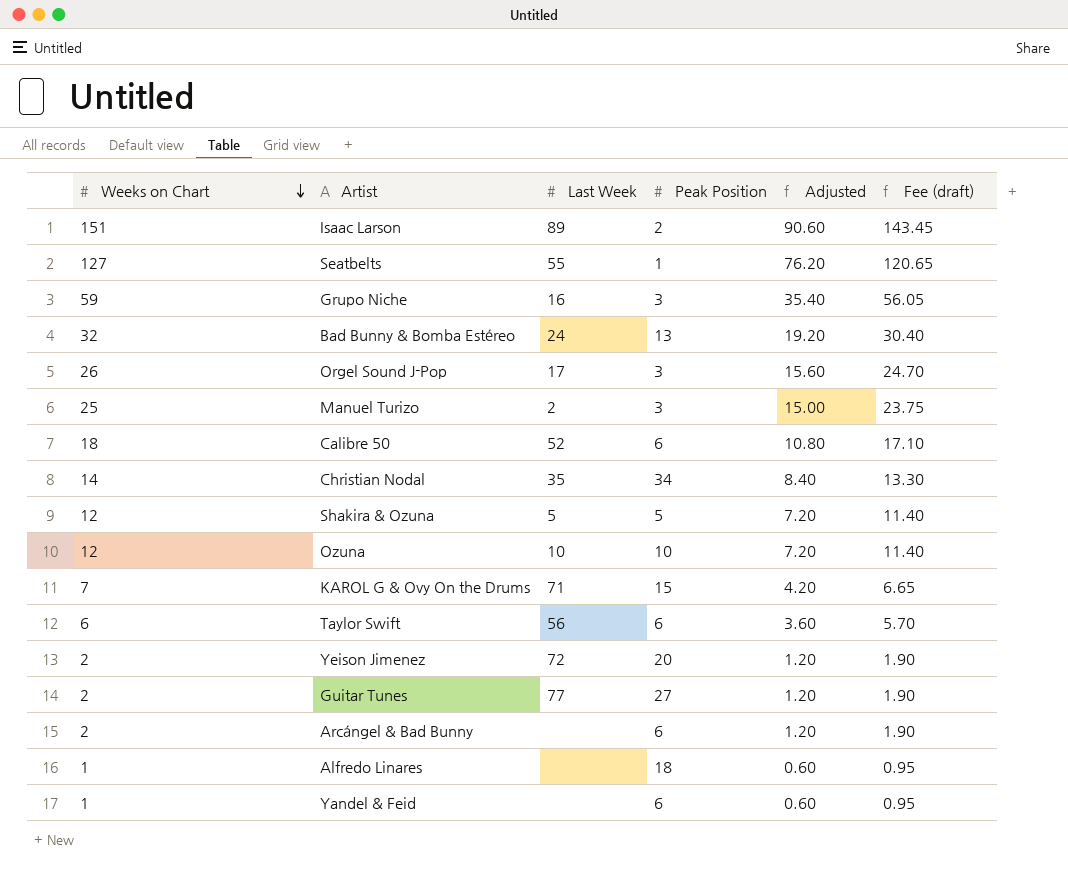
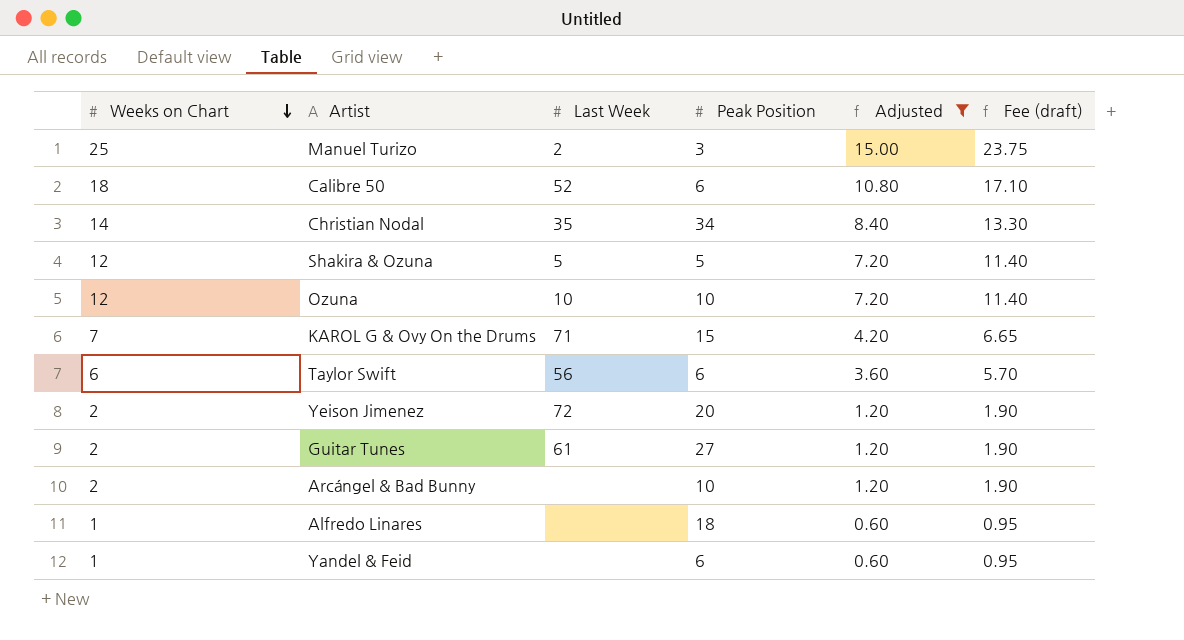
filter: none -> Adjusted <= 15.00
Guitar Tunes | Last Week: 77 -> 61
Arcángel & Bad Bunny | Peak Position: 6 -> 10

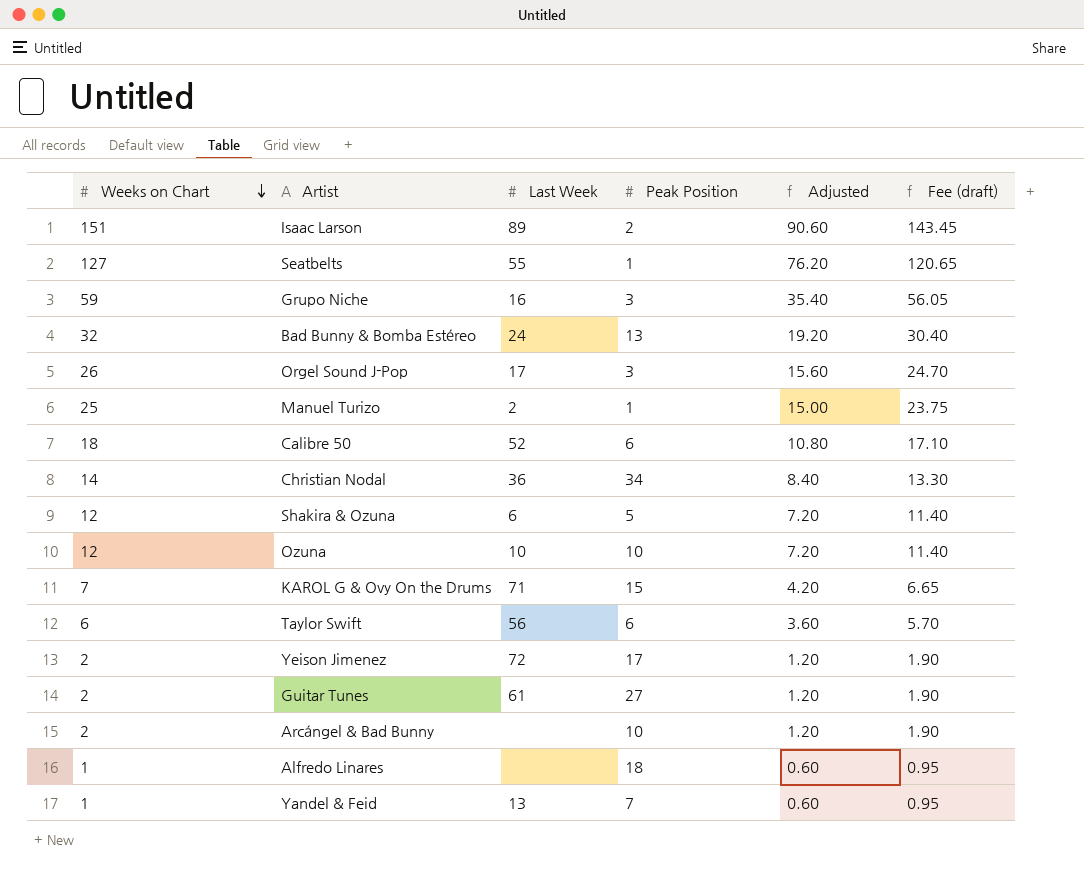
filter: Adjusted <= 15.00 -> none
Manuel Turizo | Peak Position: 3 -> 1
Christian Nodal | Last Week: 35 -> 36
Shakira & Ozuna | Last Week: 5 -> 6
Yeison Jimenez | Peak Position: 20 -> 17
Yandel & Feid | Last Week: none -> 13
Yandel & Feid | Peak Position: 6 -> 7

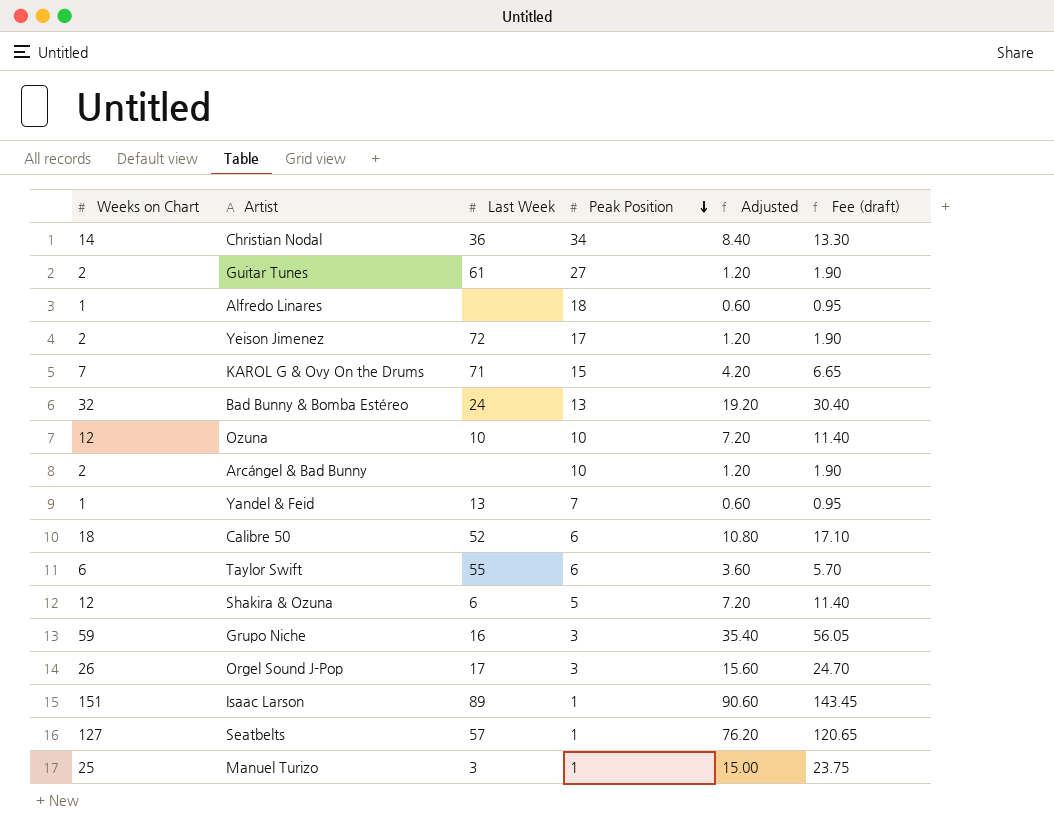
row order: Weeks on Chart descending -> Peak Position descending
Taylor Swift | Last Week: 56 -> 55
Isaac Larson | Peak Position: 2 -> 1
Seatbelts | Last Week: 55 -> 57
Manuel Turizo | Last Week: 2 -> 3

